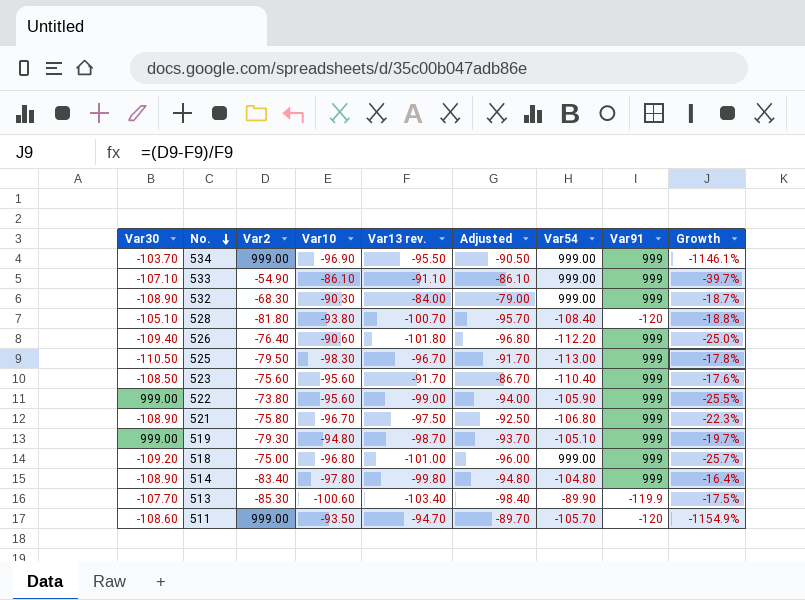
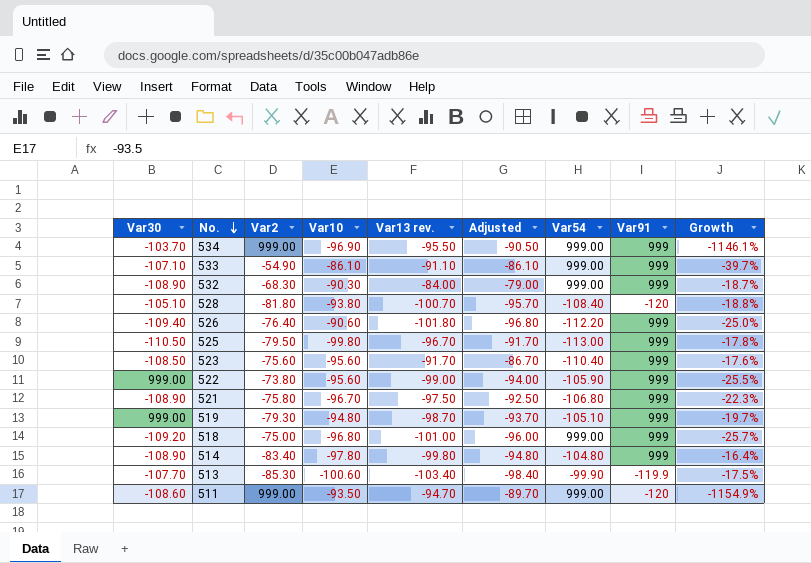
525 | Var10: -98.30 -> -99.80
513 | Var54: -89.90 -> -99.90
511 | Var54: -105.70 -> 999.00

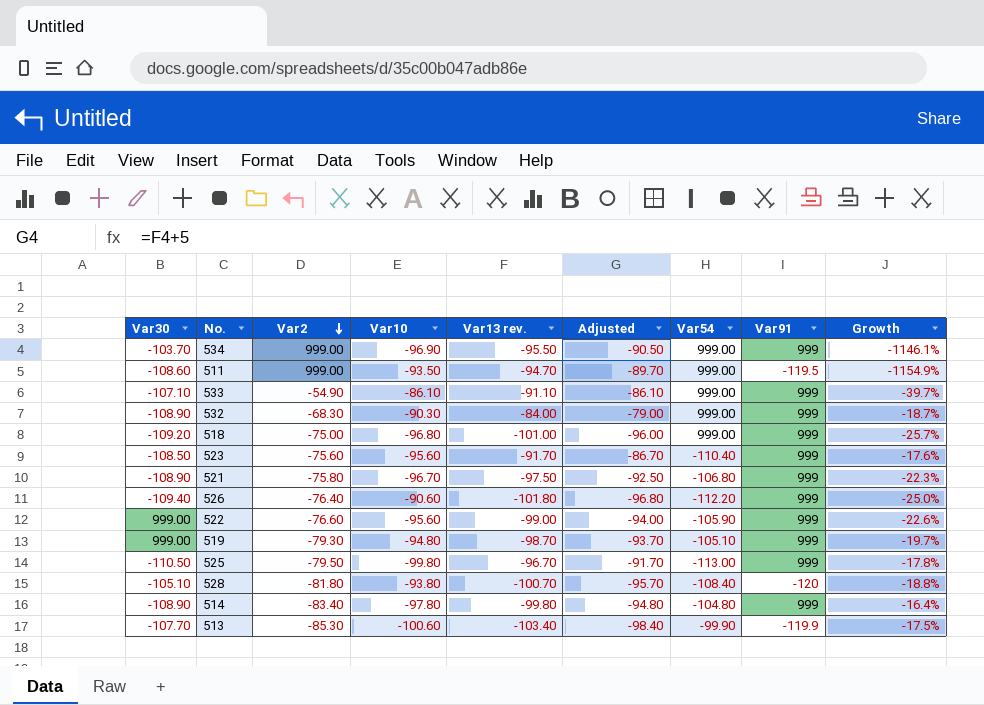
row order: No. descending -> Var2 descending
511 | Var91: -120 -> -119.5
522 | Var2: -73.80 -> -76.60
522 | Growth: -25.5% -> -22.6%

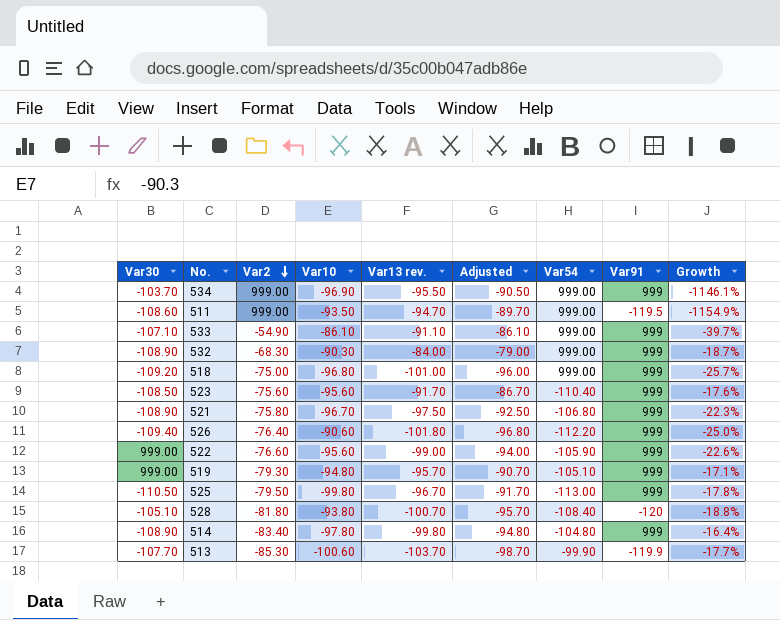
519 | Var13 rev.: -98.70 -> -95.70
519 | Adjusted: -93.70 -> -90.70
519 | Growth: -19.7% -> -17.1%
513 | Var13 rev.: -103.40 -> -103.70
513 | Adjusted: -98.40 -> -98.70
513 | Growth: -17.5% -> -17.7%

